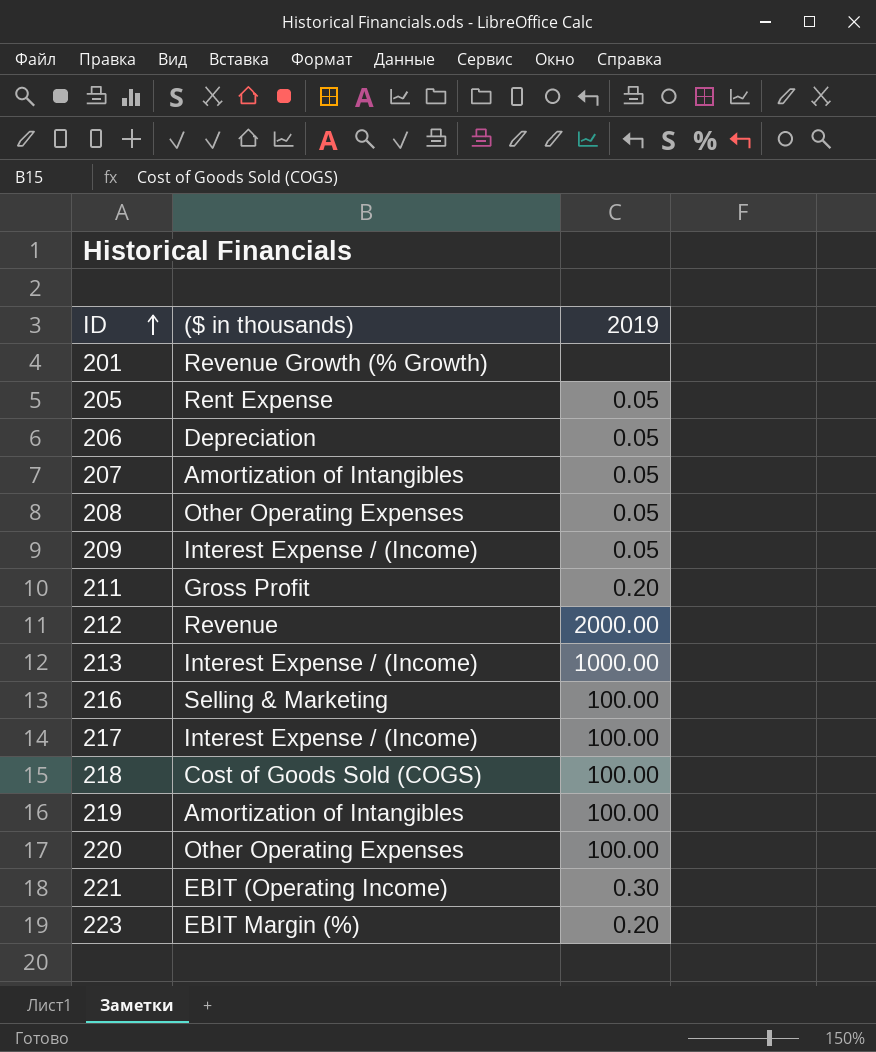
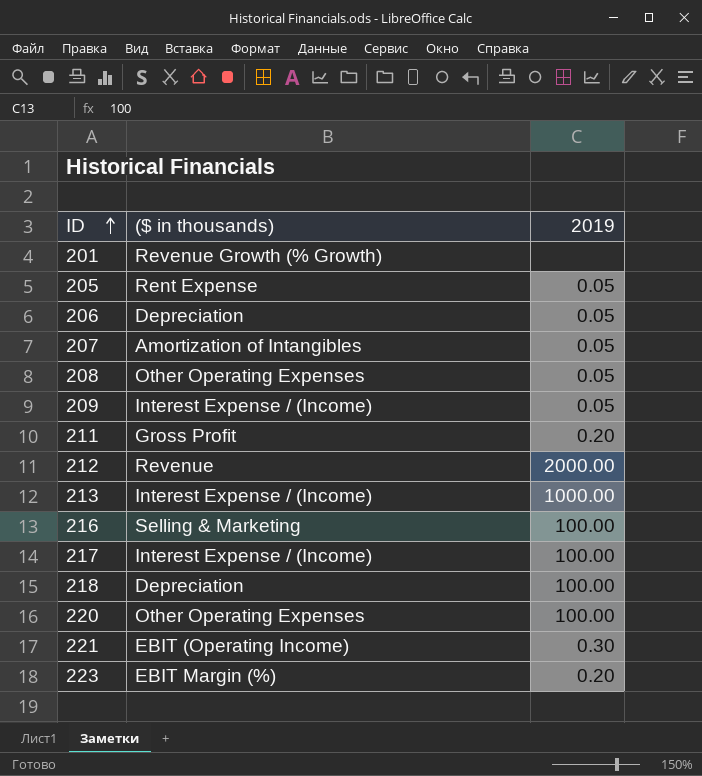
row 219: Amortization of Intangibles | 100.00 -> none
218 | ($ in thousands): Cost of Goods Sold (COGS) -> Depreciation

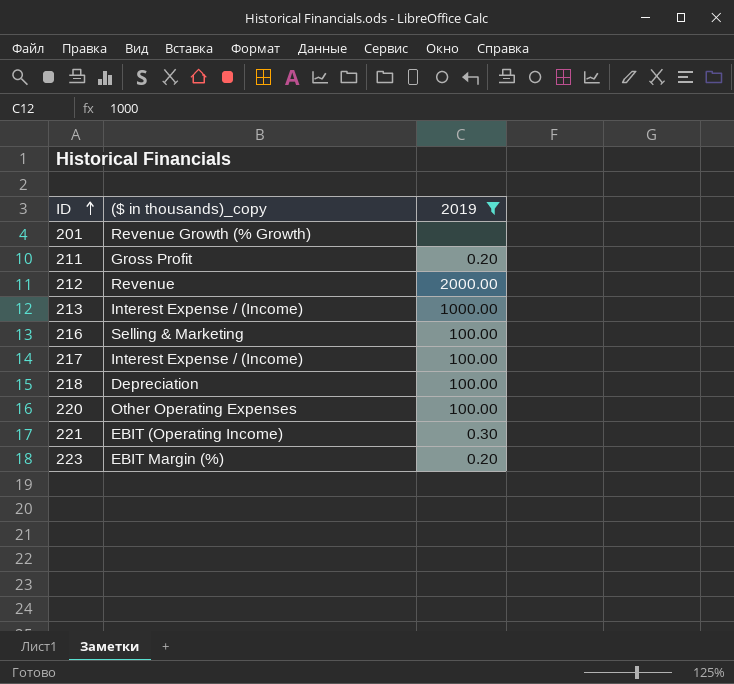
filter: none -> 2019 != 0.05
column name: ($ in thousands) -> ($ in thousands)_copy

